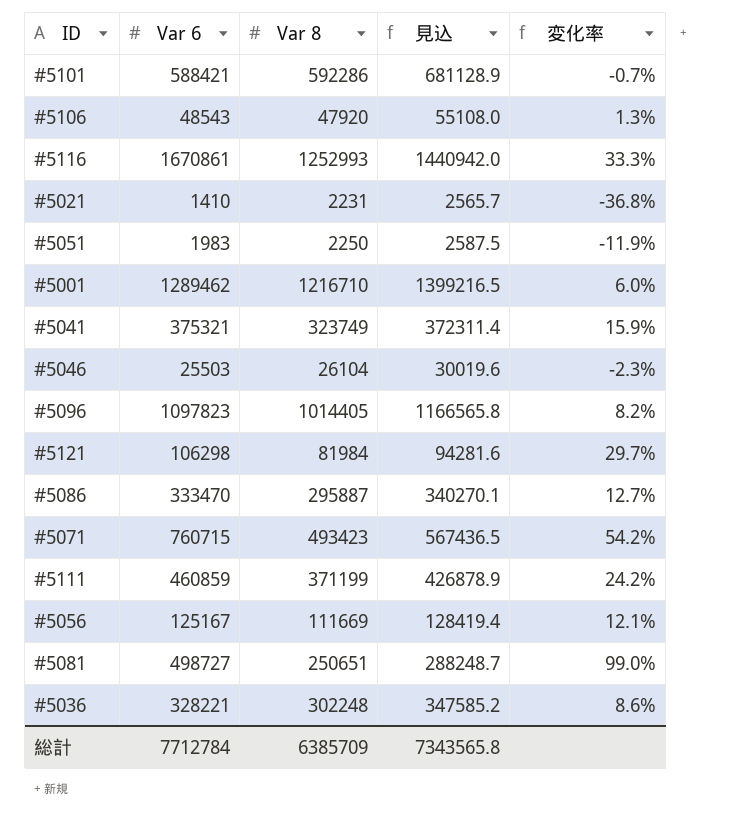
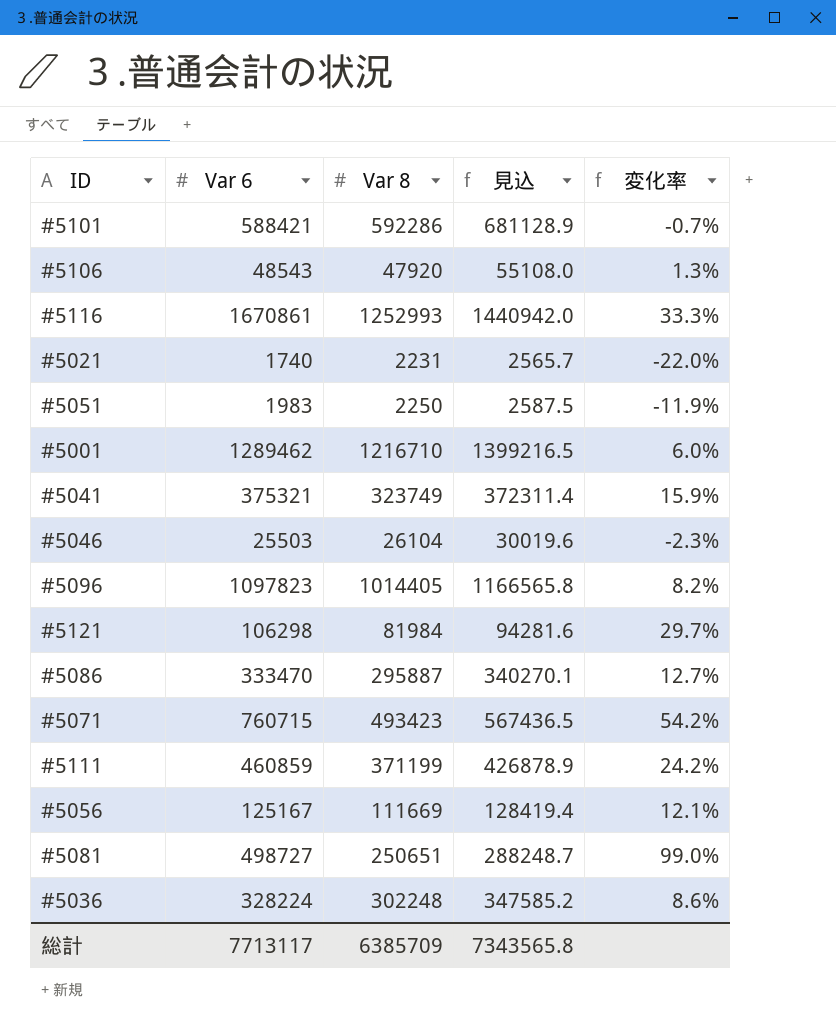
#5021 | Var 6: 1410 -> 1740
#5021 | 変化率: -36.8% -> -22.0%
#5036 | Var 6: 328221 -> 328224
総計 | Var 6: 7712784 -> 7713117

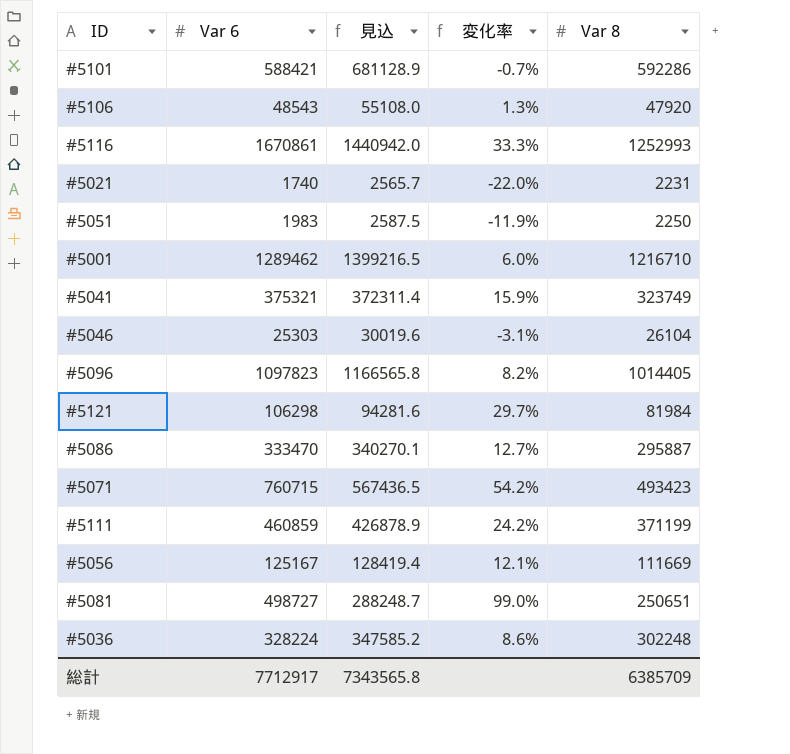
column Var 8 | position: 3 -> 5
#5046 | Var 6: 25503 -> 25303
#5046 | 変化率: -2.3% -> -3.1%
総計 | Var 6: 7713117 -> 7712917

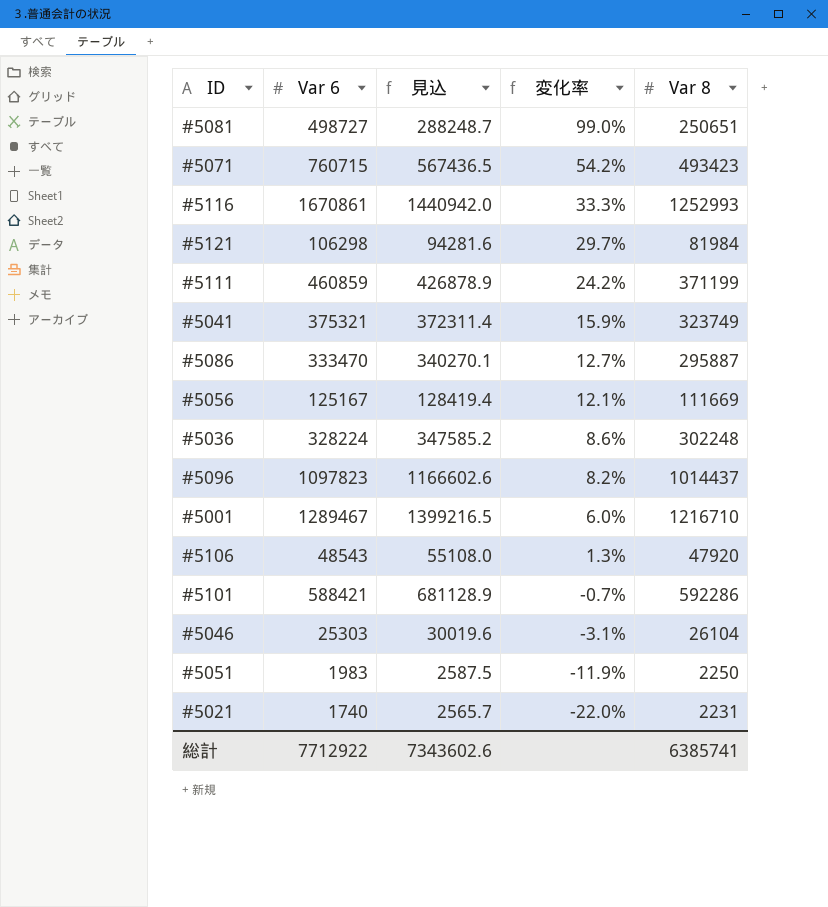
row order: none -> 変化率 descending
#5096 | 見込: 1166565.8 -> 1166602.6
#5096 | Var 8: 1014405 -> 1014437
#5001 | Var 6: 1289462 -> 1289467
総計 | Var 6: 7712917 -> 7712922
総計 | 見込: 7343565.8 -> 7343602.6
総計 | Var 8: 6385709 -> 6385741

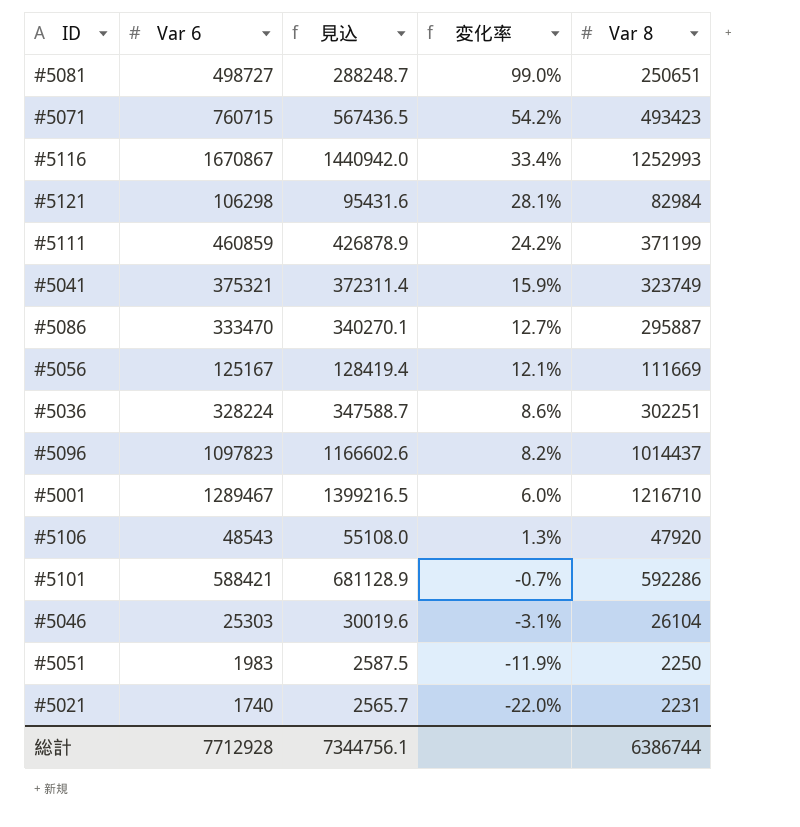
#5116 | Var 6: 1670861 -> 1670867
#5116 | 変化率: 33.3% -> 33.4%
#5121 | 見込: 94281.6 -> 95431.6
#5121 | 変化率: 29.7% -> 28.1%
#5121 | Var 8: 81984 -> 82984
#5036 | 見込: 347585.2 -> 347588.7
#5036 | Var 8: 302248 -> 302251
総計 | Var 6: 7712922 -> 7712928
総計 | 見込: 7343602.6 -> 7344756.1
総計 | Var 8: 6385741 -> 6386744

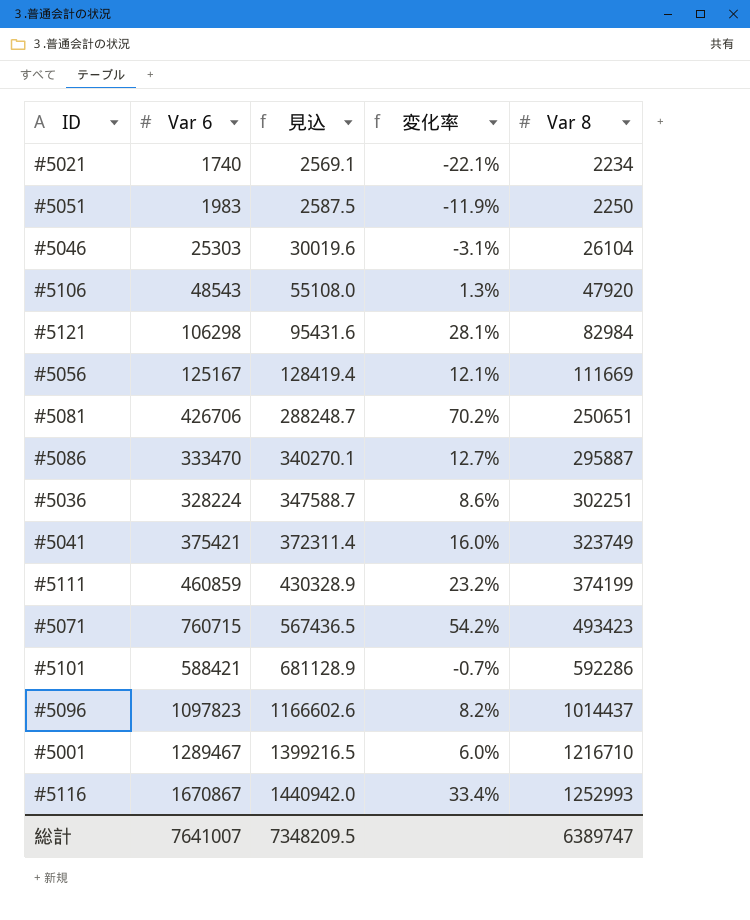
row order: 変化率 descending -> 見込 ascending
#5021 | 見込: 2565.7 -> 2569.1
#5021 | 変化率: -22.0% -> -22.1%
#5021 | Var 8: 2231 -> 2234
#5081 | Var 6: 498727 -> 426706
#5081 | 変化率: 99.0% -> 70.2%
#5041 | Var 6: 375321 -> 375421
#5041 | 変化率: 15.9% -> 16.0%
#5111 | 見込: 426878.9 -> 430328.9
#5111 | 変化率: 24.2% -> 23.2%
#5111 | Var 8: 371199 -> 374199
総計 | Var 6: 7712928 -> 7641007
総計 | 見込: 7344756.1 -> 7348209.5
総計 | Var 8: 6386744 -> 6389747

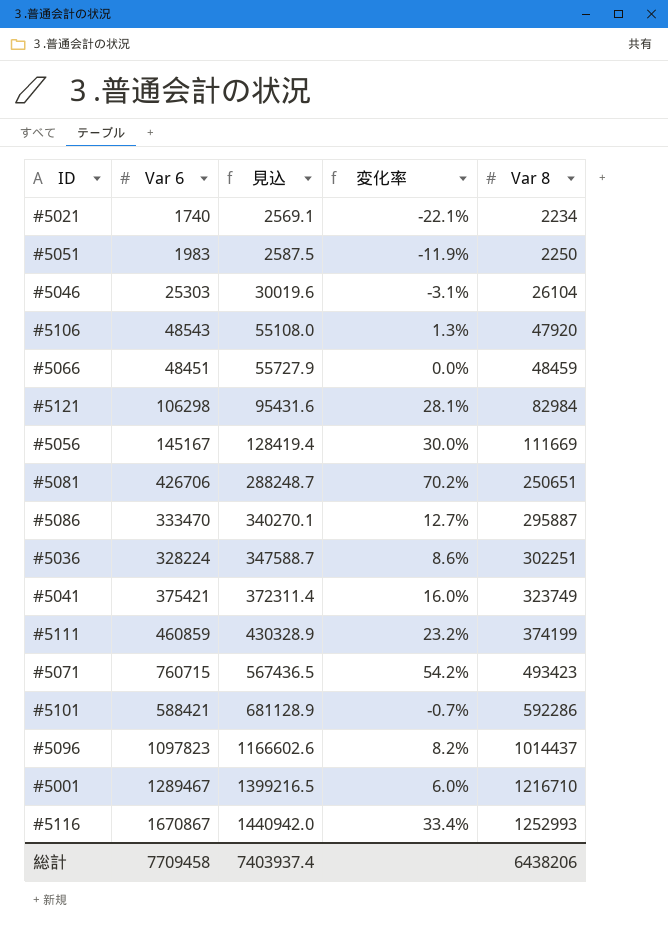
row #5066: none -> 48451 | 55727.9 | 0.0% | 48459
#5056 | Var 6: 125167 -> 145167
#5056 | 変化率: 12.1% -> 30.0%
総計 | Var 6: 7641007 -> 7709458
総計 | 見込: 7348209.5 -> 7403937.4
総計 | Var 8: 6389747 -> 6438206

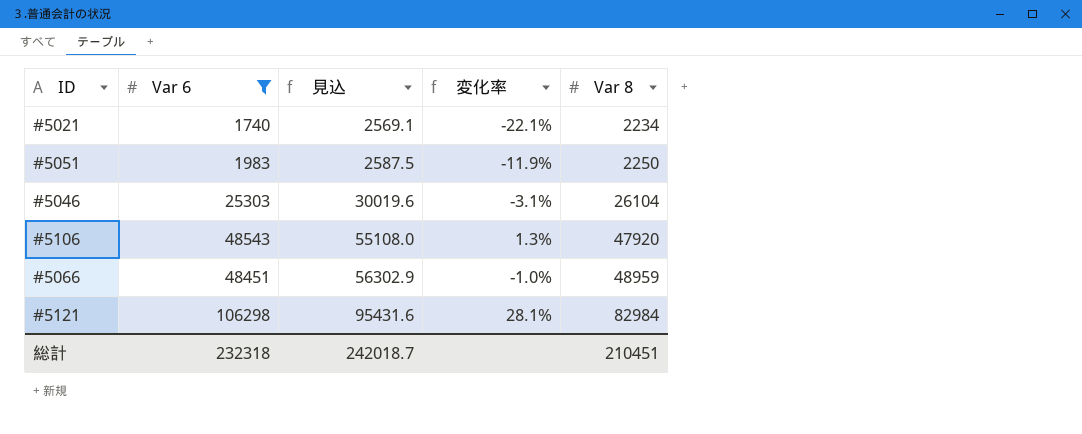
filter: none -> Var 6 <= 106298
#5066 | 見込: 55727.9 -> 56302.9
#5066 | 変化率: 0.0% -> -1.0%
#5066 | Var 8: 48459 -> 48959
総計 | Var 6: 7709458 -> 232318
総計 | 見込: 7403937.4 -> 242018.7
総計 | Var 8: 6438206 -> 210451

